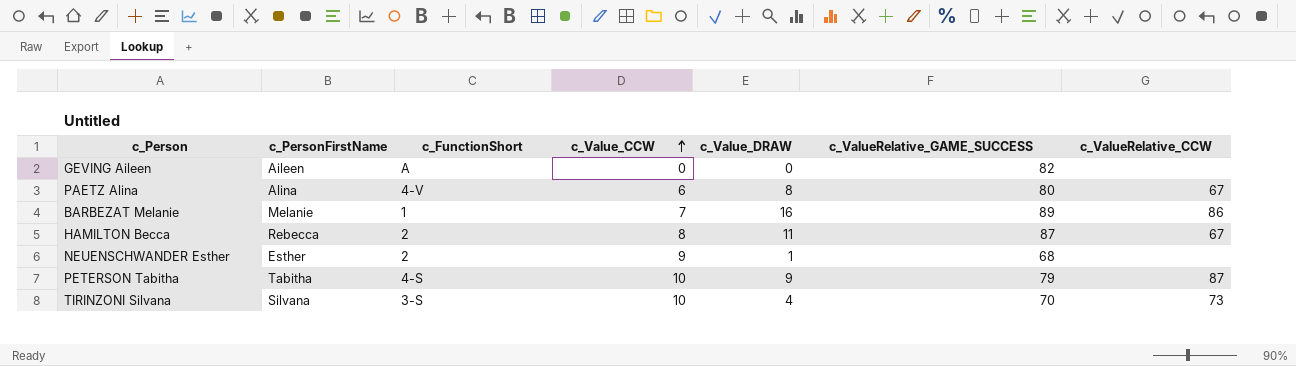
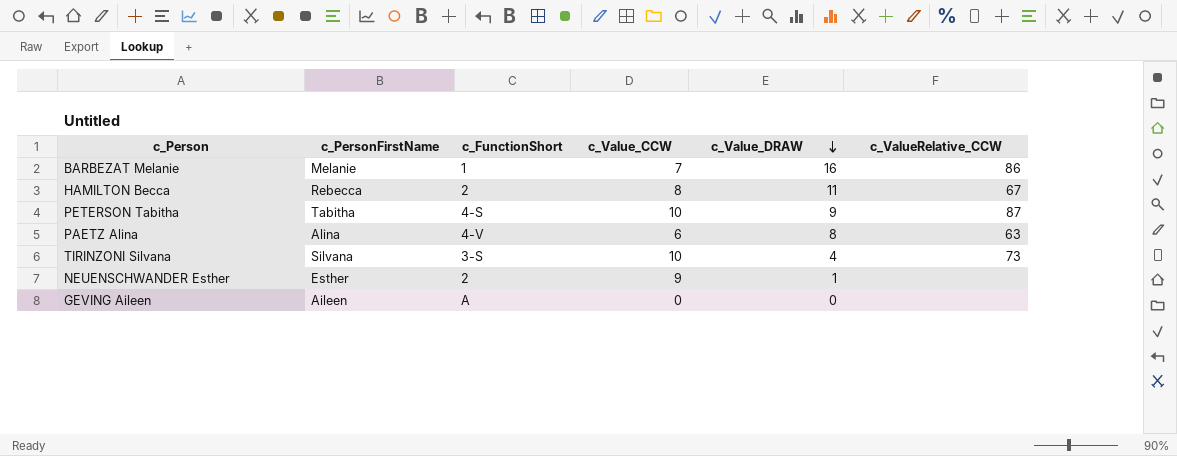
row order: c_Value_CCW ascending -> c_Value_DRAW descending
column c_ValueRelative_GAME_SUCCESS | position: 6 -> none
PAETZ Alina | c_ValueRelative_CCW: 67 -> 63

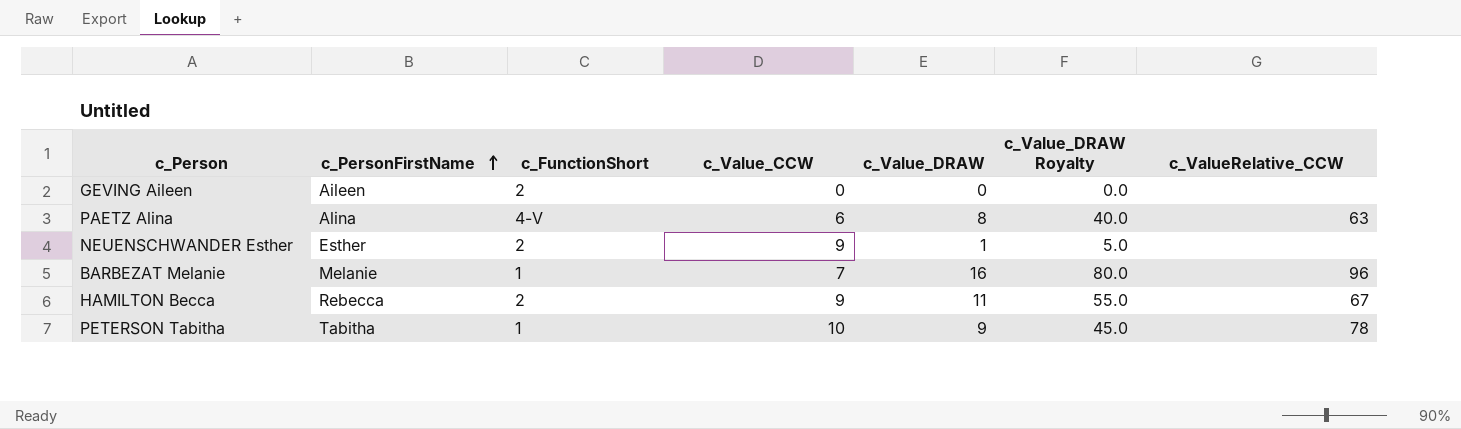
row order: c_Value_DRAW descending -> c_PersonFirstName ascending
column c_Value_DRAW Royalty | formula: none -> [c_Value_DRAW] * 5
row TIRINZONI Silvana: Silvana | 3-S | 10 | 4 | 73 -> none
GEVING Aileen | c_FunctionShort: A -> 2
BARBEZAT Melanie | c_ValueRelative_CCW: 86 -> 96
HAMILTON Becca | c_Value_CCW: 8 -> 9
PETERSON Tabitha | c_FunctionShort: 4-S -> 1
PETERSON Tabitha | c_ValueRelative_CCW: 87 -> 78

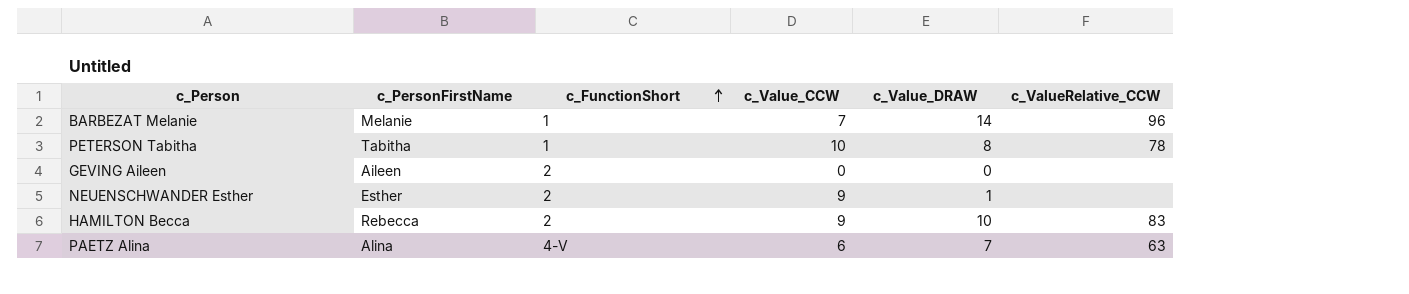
row order: c_PersonFirstName ascending -> c_FunctionShort ascending
column c_Value_DRAW Royalty | formula: [c_Value_DRAW] * 5 -> none
BARBEZAT Melanie | c_Value_DRAW: 16 -> 14
PETERSON Tabitha | c_Value_DRAW: 9 -> 8
HAMILTON Becca | c_Value_DRAW: 11 -> 10
HAMILTON Becca | c_ValueRelative_CCW: 67 -> 83
PAETZ Alina | c_Value_DRAW: 8 -> 7

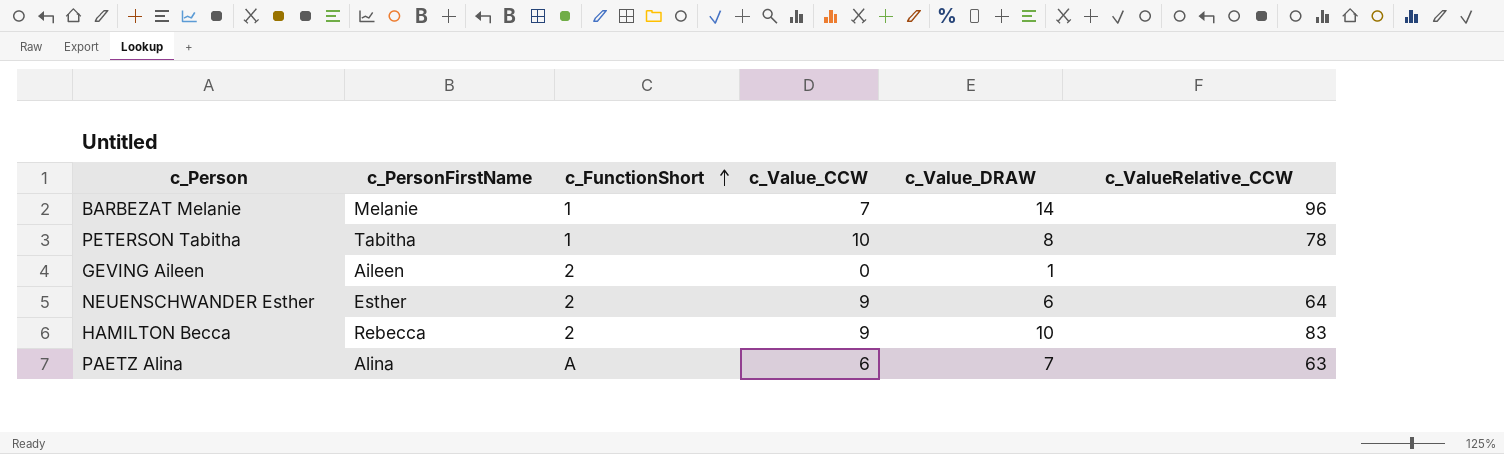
GEVING Aileen | c_Value_DRAW: 0 -> 1
NEUENSCHWANDER Esther | c_Value_DRAW: 1 -> 6
NEUENSCHWANDER Esther | c_ValueRelative_CCW: none -> 64
PAETZ Alina | c_FunctionShort: 4-V -> A

